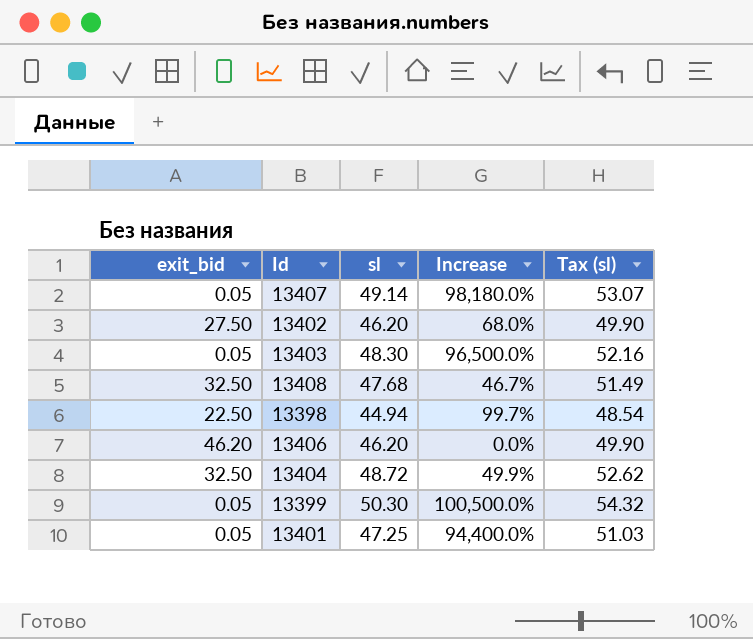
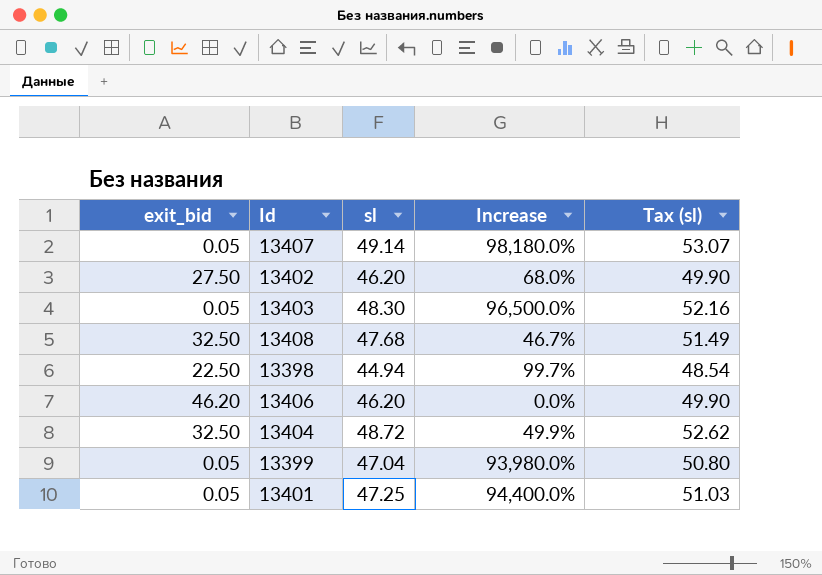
13399 | sl: 50.30 -> 47.04
13399 | Increase: 100,500.0% -> 93,980.0%
13399 | Tax (sl): 54.32 -> 50.80

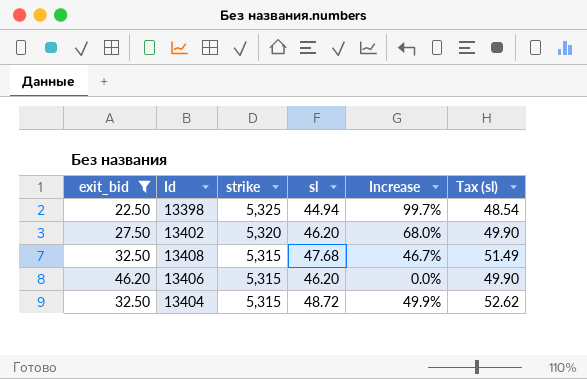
filter: none -> exit_bid != 0.05
row order: none -> strike descending
column strike | position: none -> 3

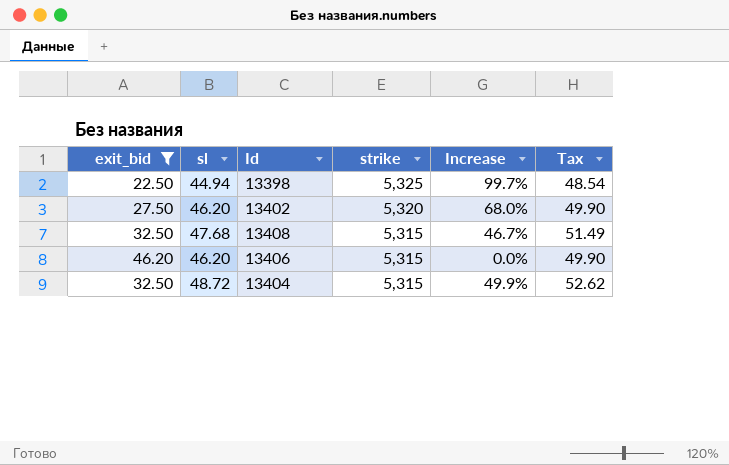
column sl | position: 4 -> 2
column name: Tax (sl) -> Tax

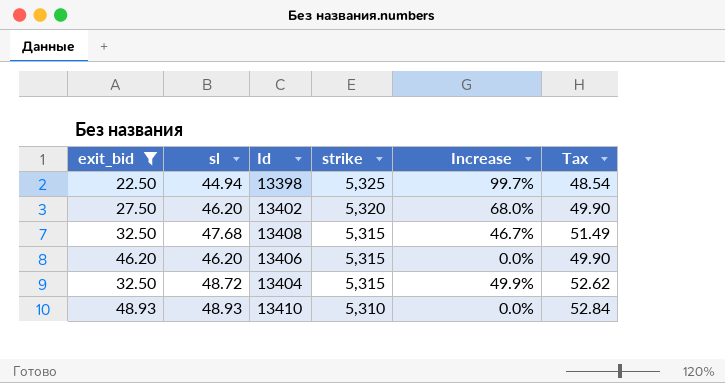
row 13410: none -> 48.93 | 48.93 | 5,310 | 0.0% | 52.84

